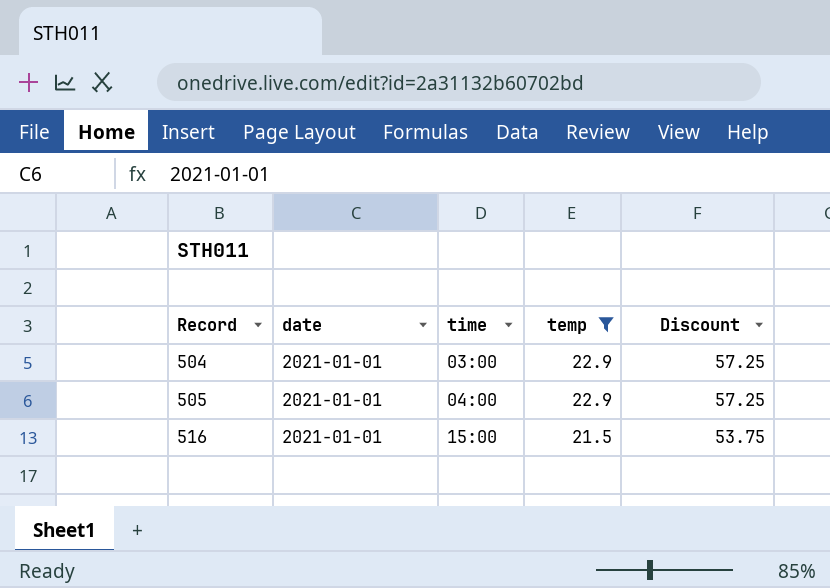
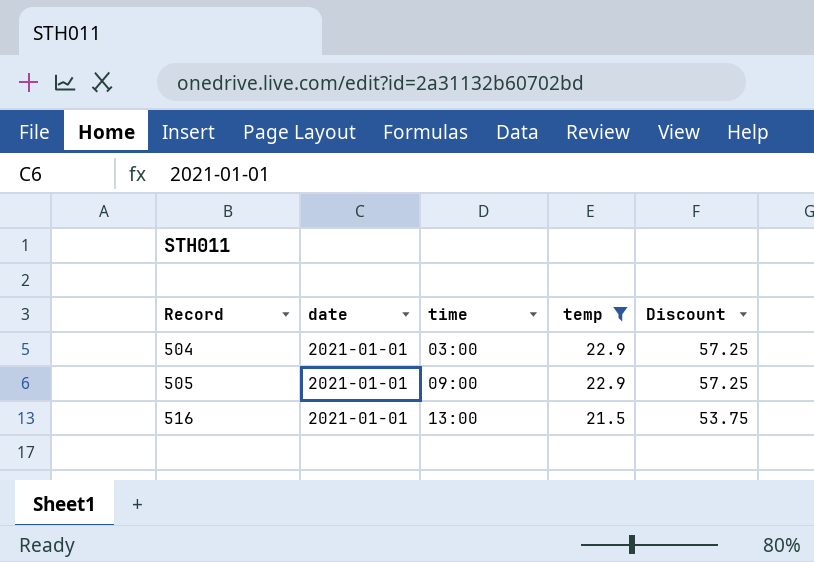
505 | time: 04:00 -> 09:00
516 | time: 15:00 -> 13:00

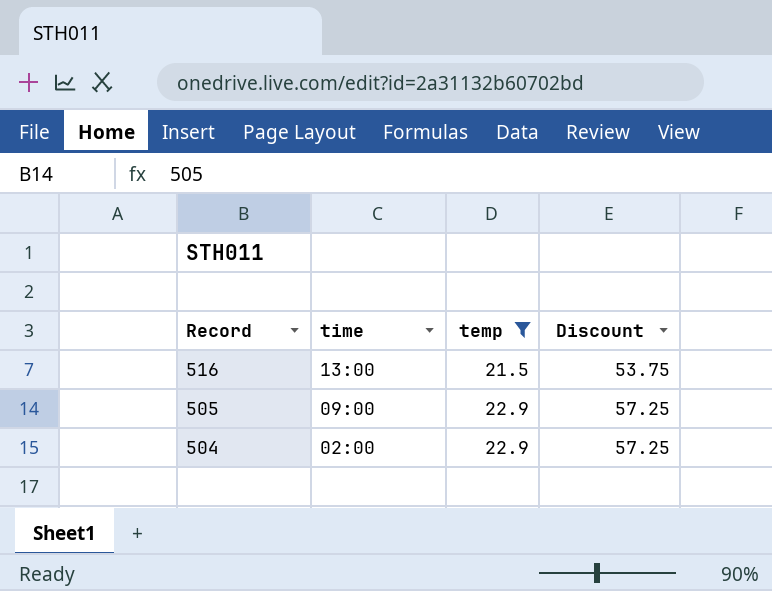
row order: Record ascending -> Record descending
column date | position: 2 -> none
504 | time: 03:00 -> 02:00

